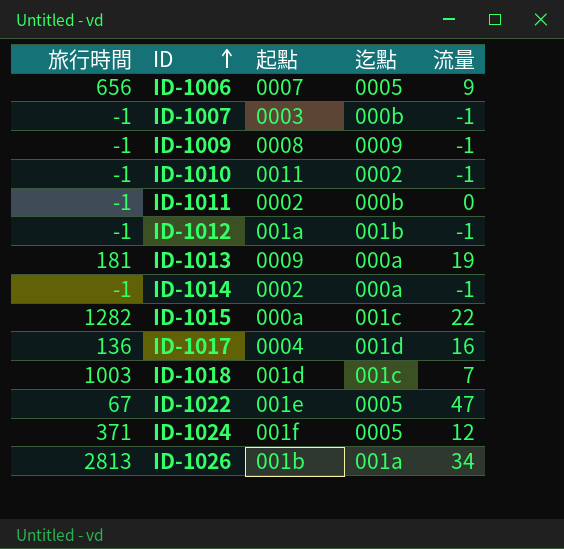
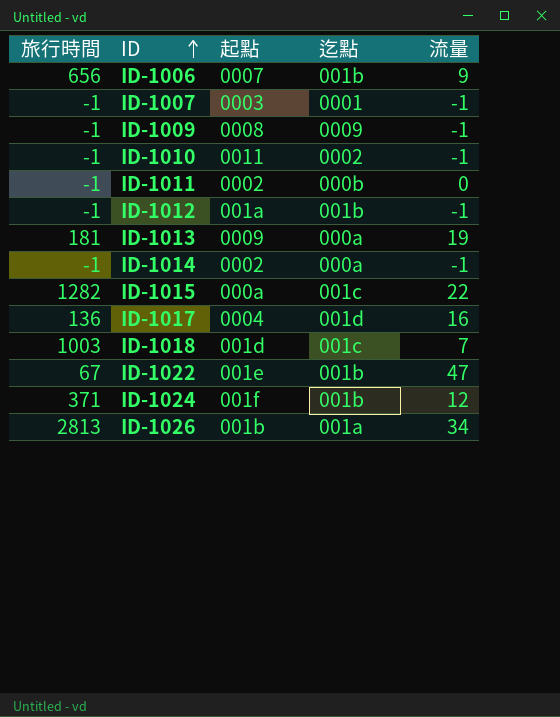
ID-1006 | 迄點: 0005 -> 001b
ID-1007 | 迄點: 000b -> 0001
ID-1022 | 迄點: 0005 -> 001b
ID-1024 | 迄點: 0005 -> 001b

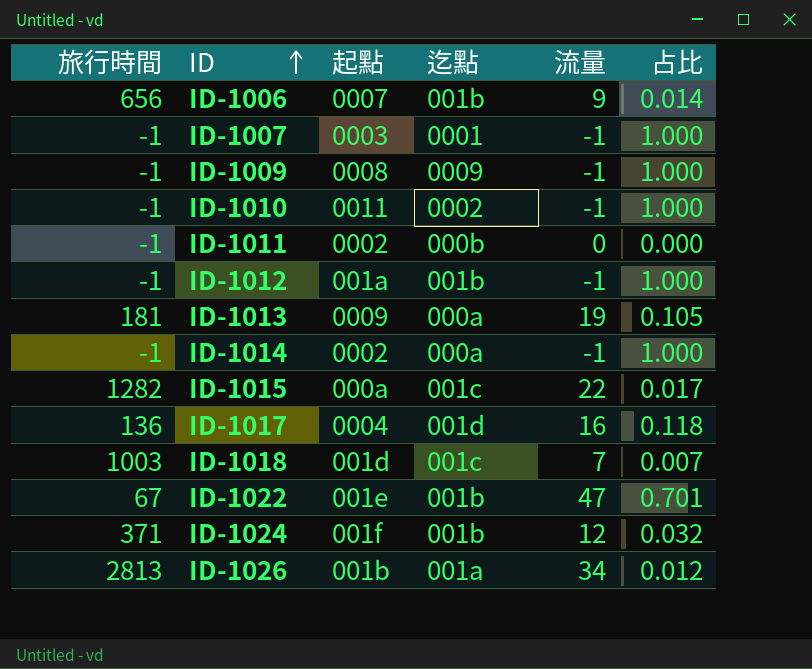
column 占比 | formula: none -> [流量] / [旅行時間]

